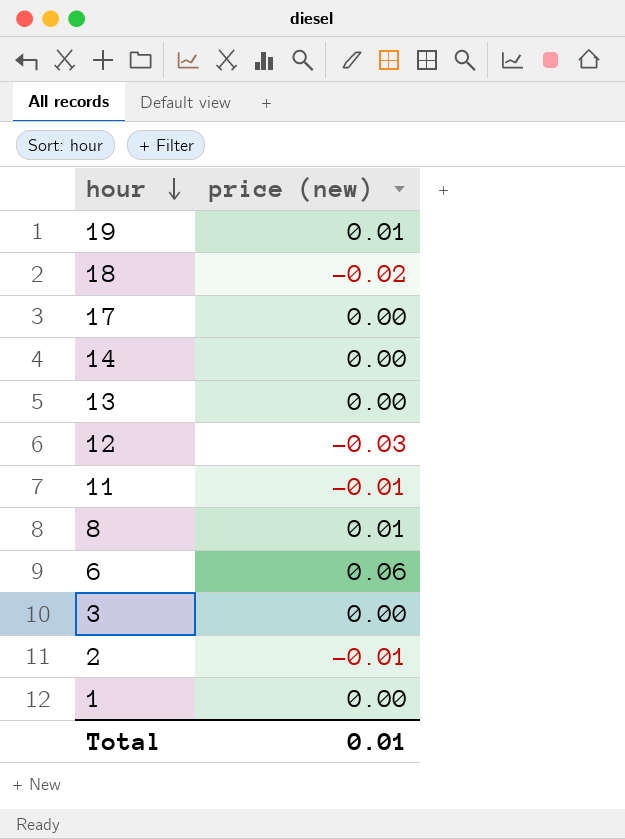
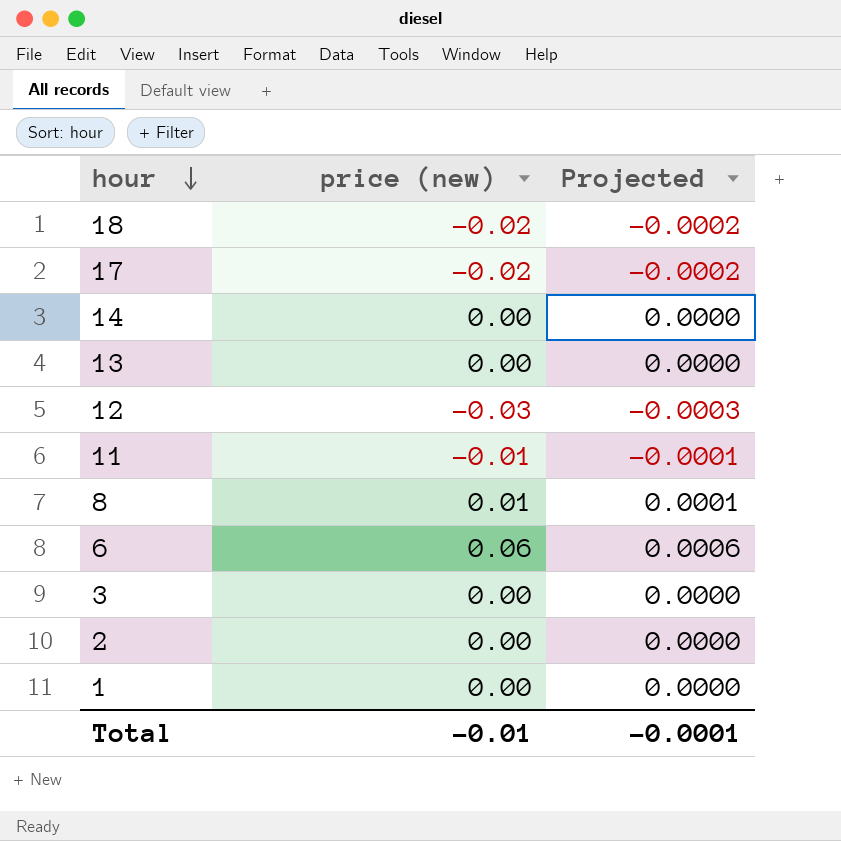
column Projected | formula: none -> [price (new)] * 0.01
row 19: 0.01 -> none
17 | price (new): 0.00 -> -0.02
2 | price (new): -0.01 -> 0.00
Total | price (new): 0.01 -> -0.01

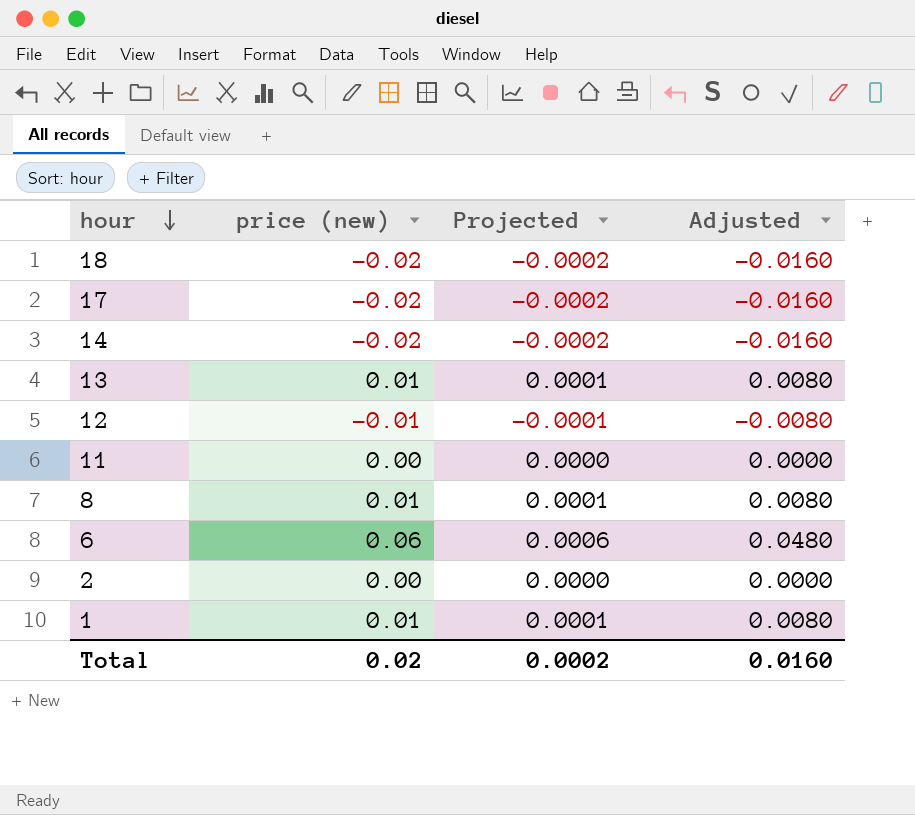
column Adjusted | formula: none -> [price (new)] * 0.8
row 3: 0.00 | 0.0000 -> none
14 | price (new): 0.00 -> -0.02
14 | Projected: 0.0000 -> -0.0002
13 | price (new): 0.00 -> 0.01
13 | Projected: 0.0000 -> 0.0001
12 | price (new): -0.03 -> -0.01
12 | Projected: -0.0003 -> -0.0001
11 | price (new): -0.01 -> 0.00
11 | Projected: -0.0001 -> 0.0000
1 | price (new): 0.00 -> 0.01
1 | Projected: 0.0000 -> 0.0001
Total | price (new): -0.01 -> 0.02
Total | Projected: -0.0001 -> 0.0002

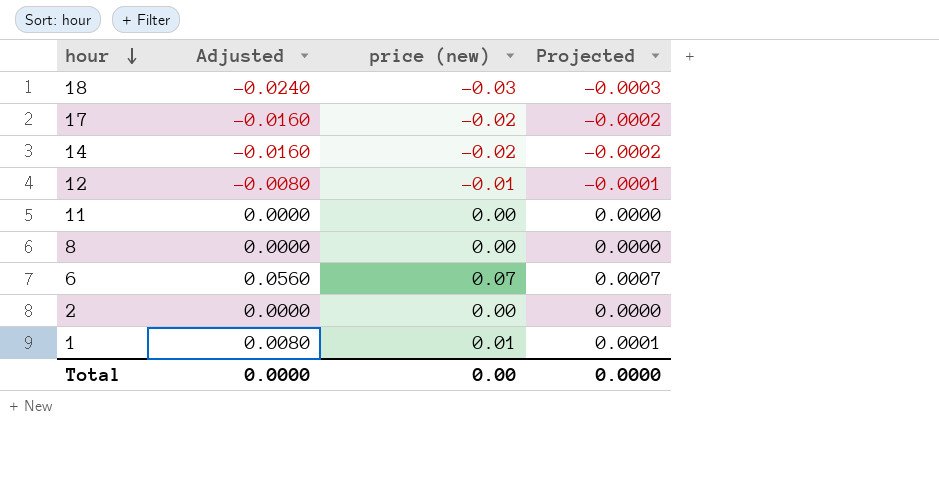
column Adjusted | position: 4 -> 2
row 13: 0.01 | 0.0001 | 0.0080 -> none
18 | Adjusted: -0.0160 -> -0.0240
18 | price (new): -0.02 -> -0.03
18 | Projected: -0.0002 -> -0.0003
8 | Adjusted: 0.0080 -> 0.0000
8 | price (new): 0.01 -> 0.00
8 | Projected: 0.0001 -> 0.0000
6 | Adjusted: 0.0480 -> 0.0560
6 | price (new): 0.06 -> 0.07
6 | Projected: 0.0006 -> 0.0007
Total | Adjusted: 0.0160 -> 0.0000
Total | price (new): 0.02 -> 0.00
Total | Projected: 0.0002 -> 0.0000

